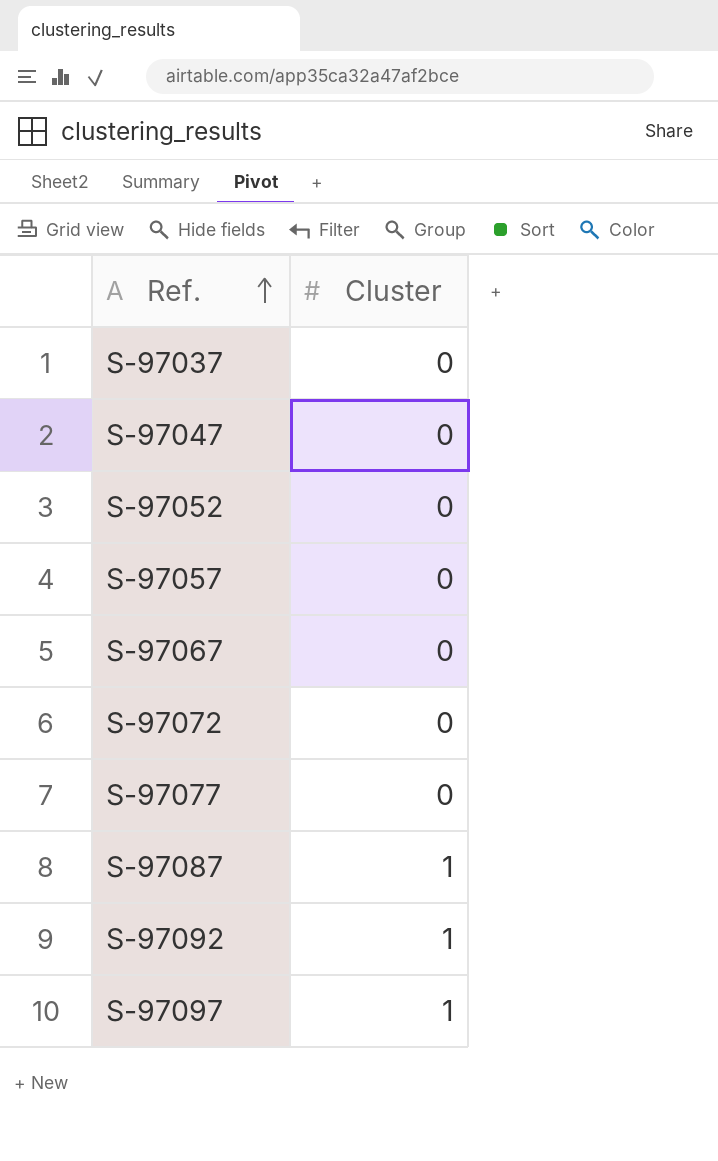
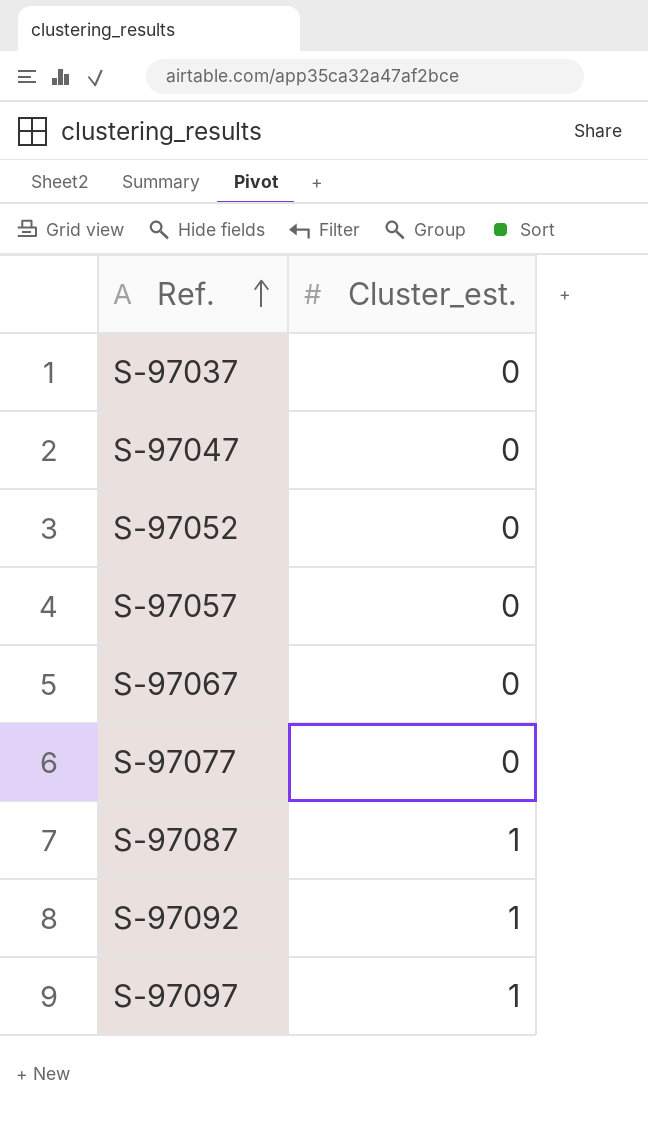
column name: Cluster -> Cluster_est.
row S-97072: 0 -> none

